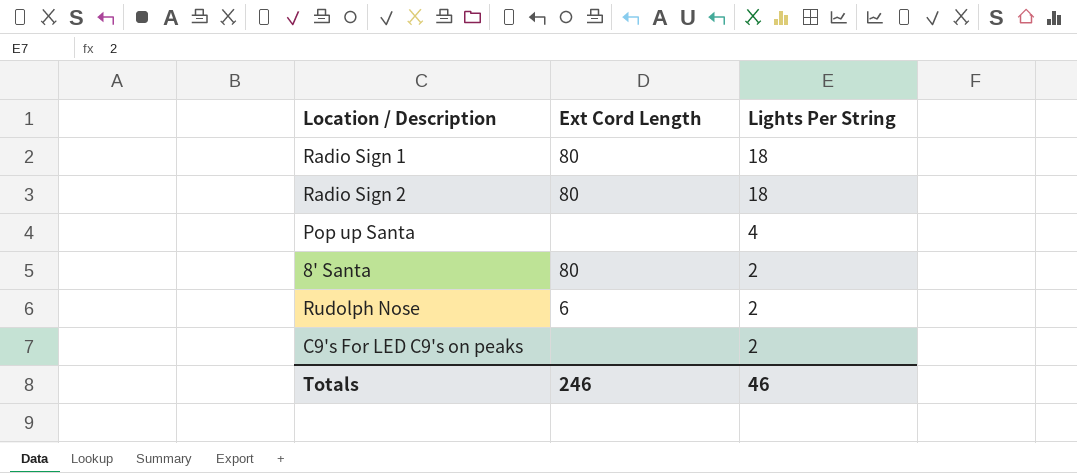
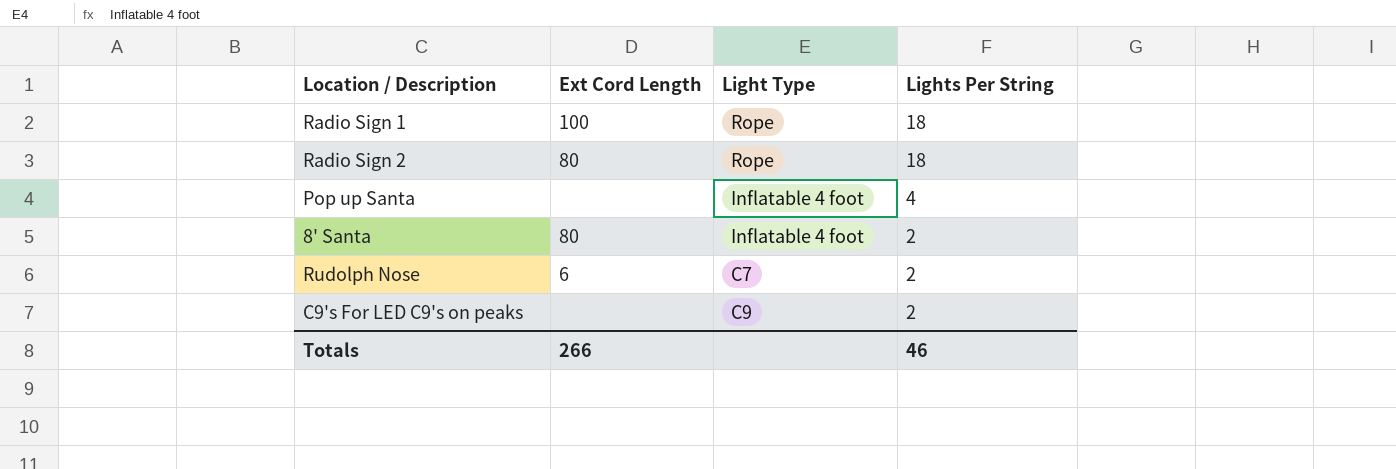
column Light Type | position: none -> 3
Radio Sign 1 | Ext Cord Length: 80 -> 100
Totals | Ext Cord Length: 246 -> 266

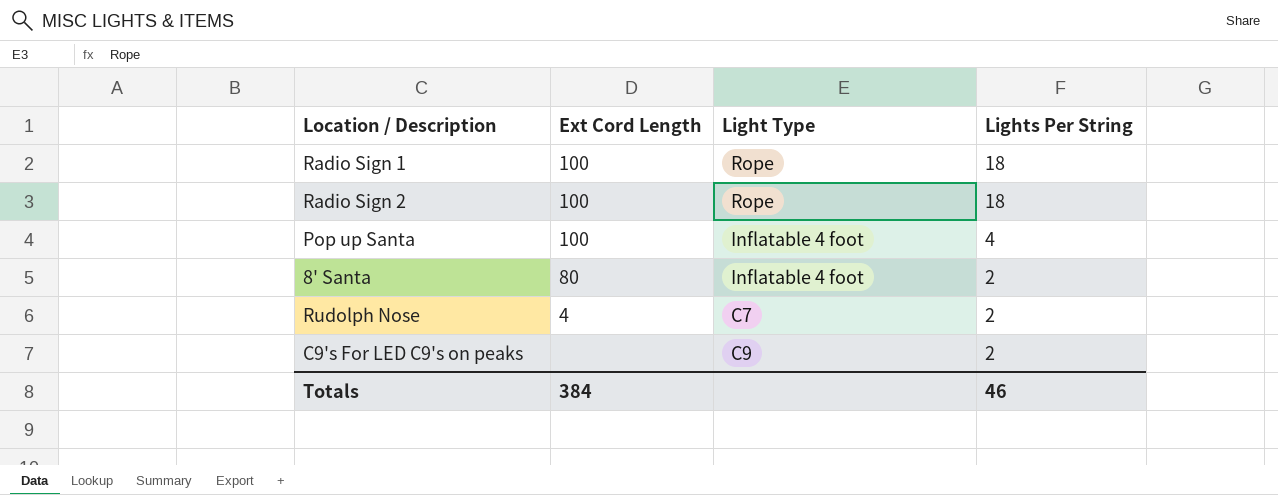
Radio Sign 2 | Ext Cord Length: 80 -> 100
Pop up Santa | Ext Cord Length: none -> 100
Rudolph Nose | Ext Cord Length: 6 -> 4
Totals | Ext Cord Length: 266 -> 384

